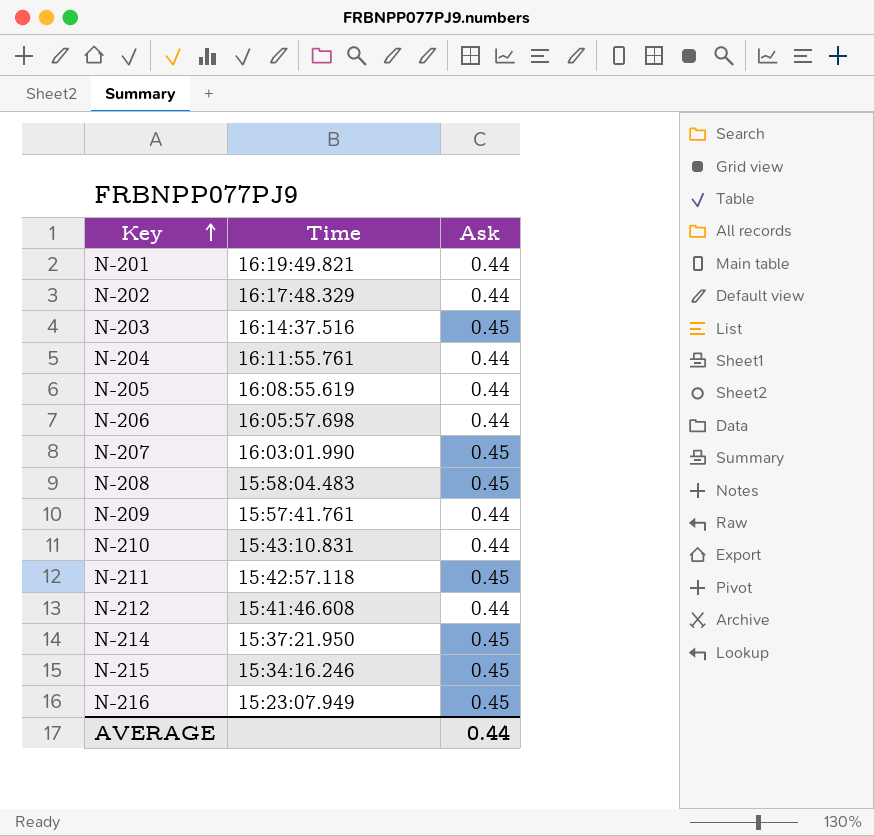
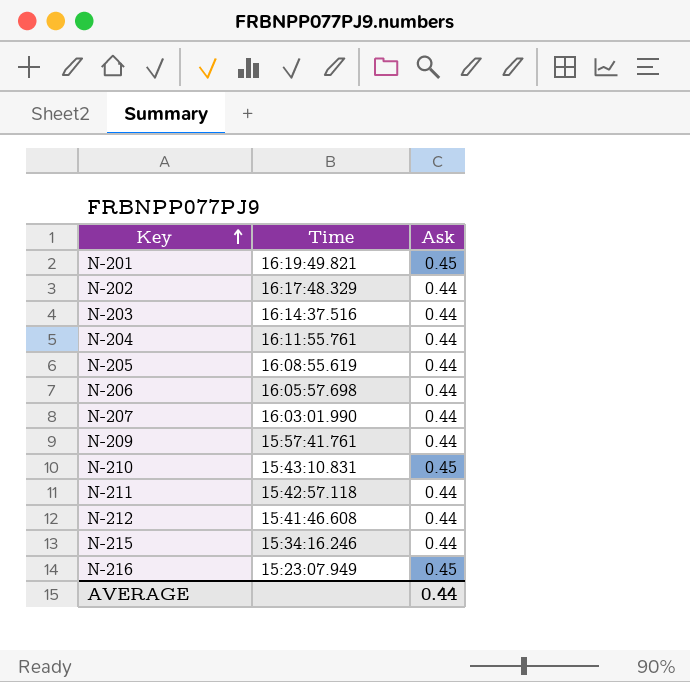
row N-208: 15:58:04.483 | 0.45 -> none
row N-214: 15:37:21.950 | 0.45 -> none
N-201 | Ask: 0.44 -> 0.45
N-203 | Ask: 0.45 -> 0.44
N-207 | Ask: 0.45 -> 0.44
N-210 | Ask: 0.44 -> 0.45
N-211 | Ask: 0.45 -> 0.44
N-215 | Ask: 0.45 -> 0.44

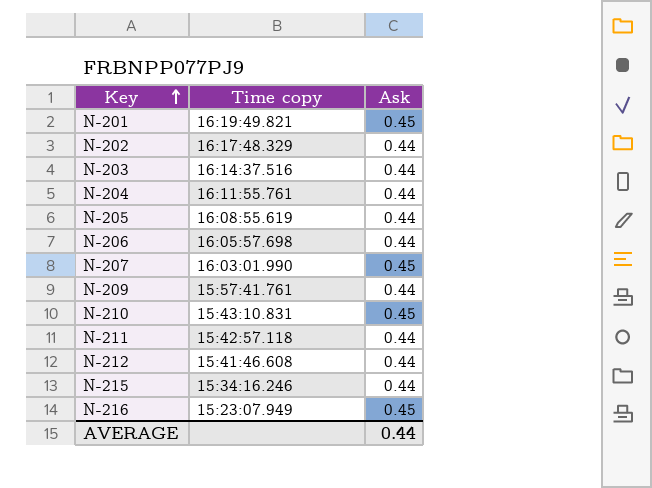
column name: Time -> Time copy
N-207 | Ask: 0.44 -> 0.45

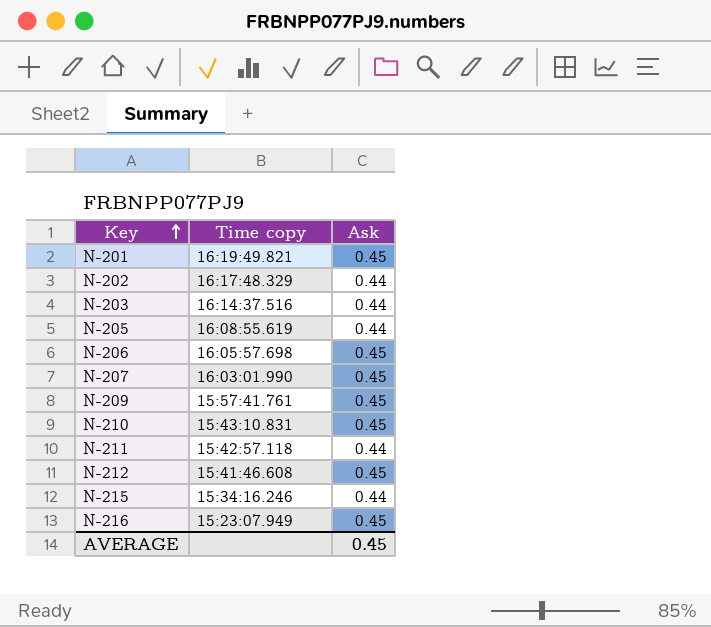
row N-204: 16:11:55.761 | 0.44 -> none
N-206 | Ask: 0.44 -> 0.45
N-209 | Ask: 0.44 -> 0.45
N-212 | Ask: 0.44 -> 0.45
AVERAGE | Ask: 0.44 -> 0.45

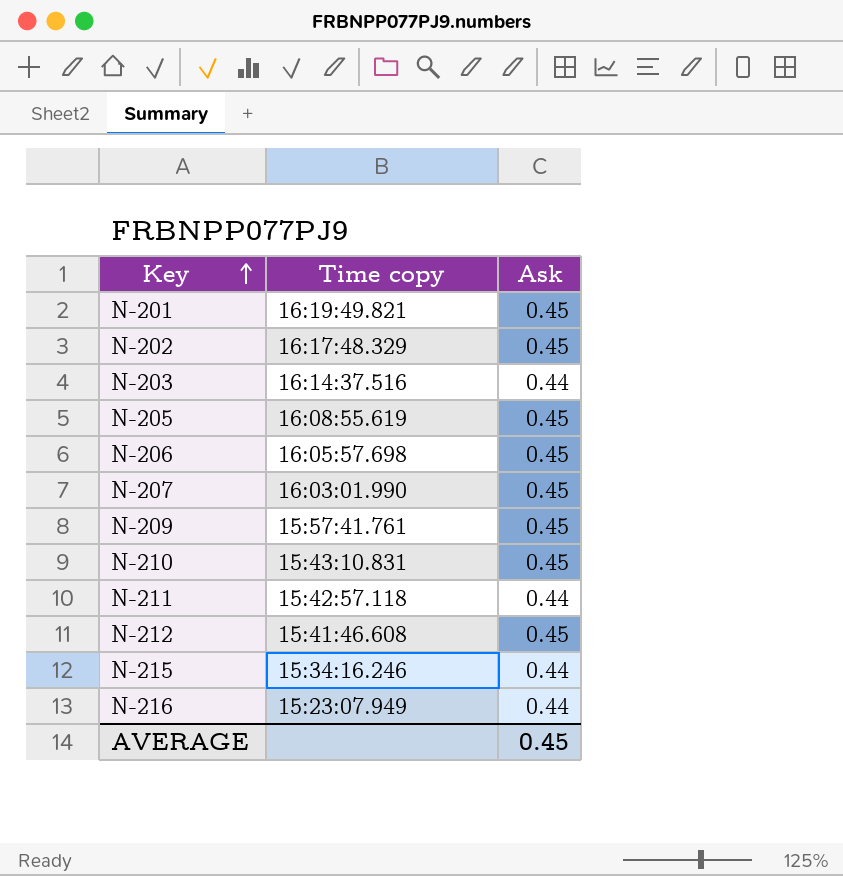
N-202 | Ask: 0.44 -> 0.45
N-205 | Ask: 0.44 -> 0.45
N-216 | Ask: 0.45 -> 0.44

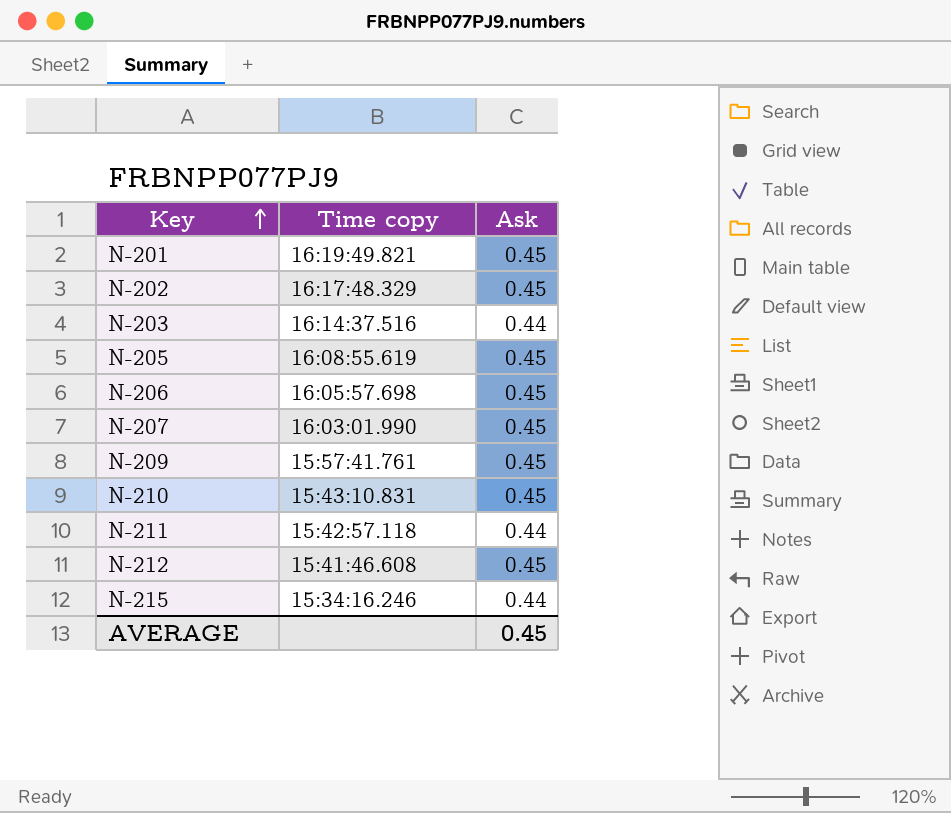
row N-216: 15:23:07.949 | 0.44 -> none

